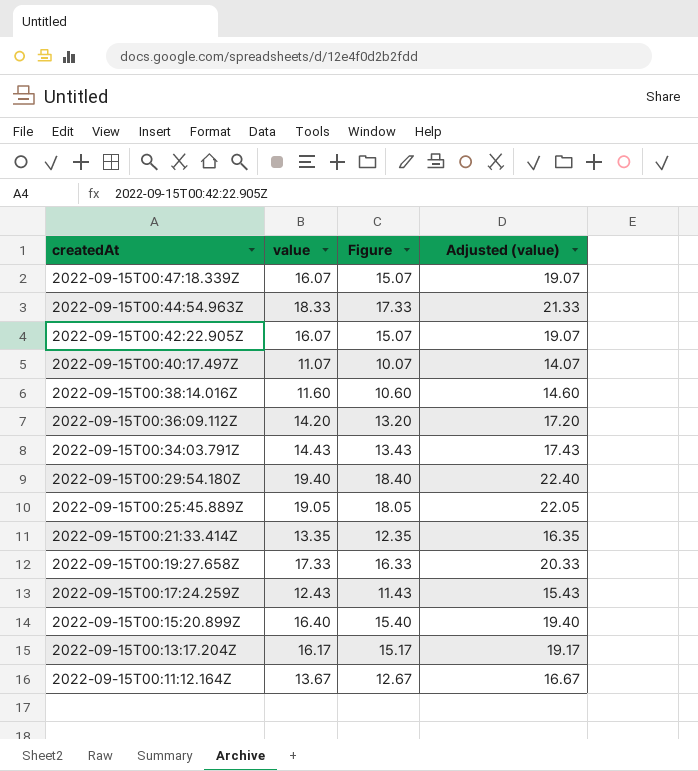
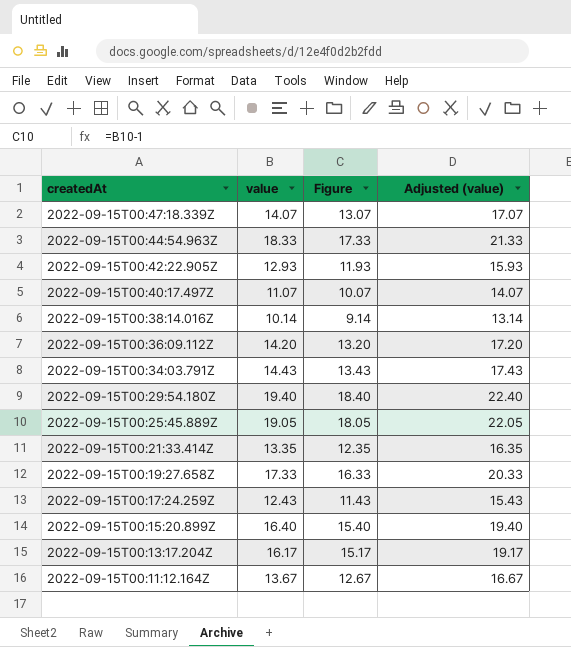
2022-09-15T00:47:18.339Z | value: 16.07 -> 14.07
2022-09-15T00:47:18.339Z | Figure: 15.07 -> 13.07
2022-09-15T00:47:18.339Z | Adjusted (value): 19.07 -> 17.07
2022-09-15T00:42:22.905Z | value: 16.07 -> 12.93
2022-09-15T00:42:22.905Z | Figure: 15.07 -> 11.93
2022-09-15T00:42:22.905Z | Adjusted (value): 19.07 -> 15.93
2022-09-15T00:38:14.016Z | value: 11.60 -> 10.14
2022-09-15T00:38:14.016Z | Figure: 10.60 -> 9.14
2022-09-15T00:38:14.016Z | Adjusted (value): 14.60 -> 13.14

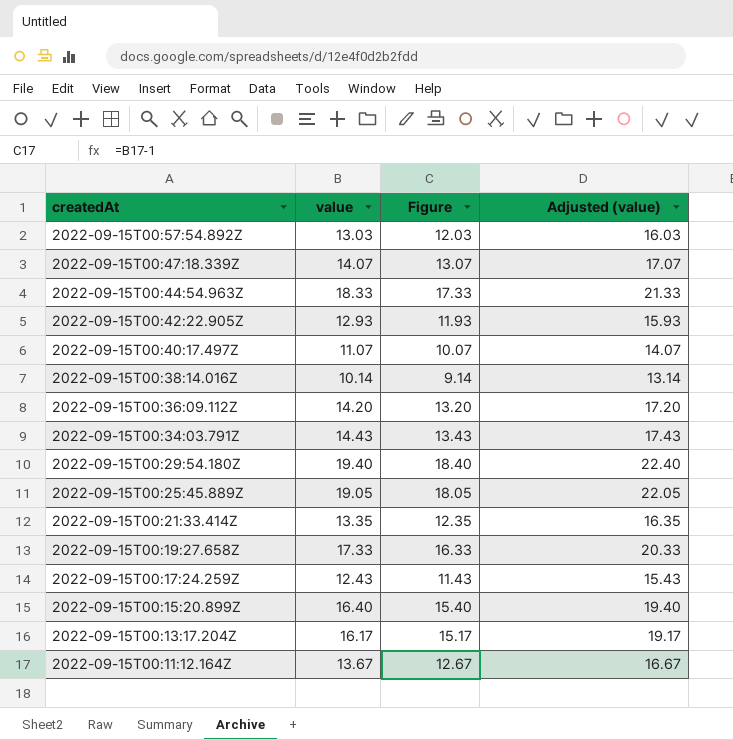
row 2022-09-15T00:57:54.892Z: none -> 13.03 | 12.03 | 16.03

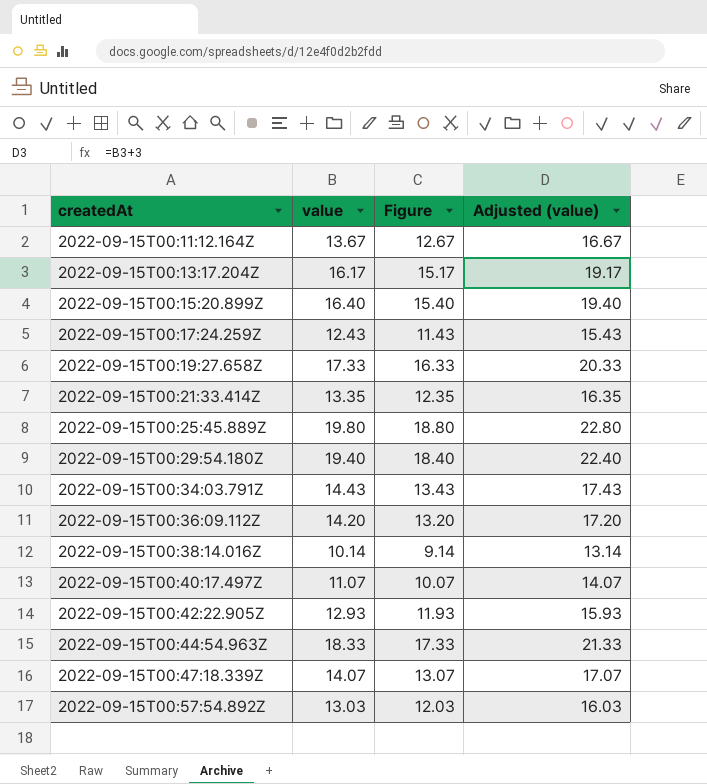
row order: createdAt descending -> createdAt ascending
2022-09-15T00:25:45.889Z | value: 19.05 -> 19.80
2022-09-15T00:25:45.889Z | Figure: 18.05 -> 18.80
2022-09-15T00:25:45.889Z | Adjusted (value): 22.05 -> 22.80

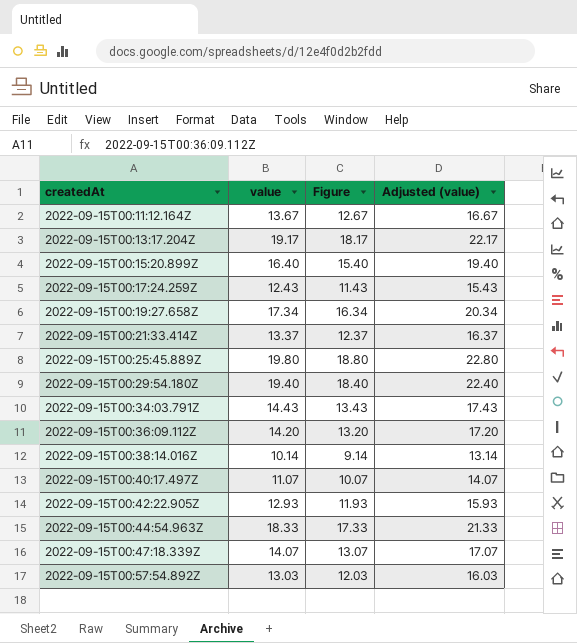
2022-09-15T00:13:17.204Z | value: 16.17 -> 19.17
2022-09-15T00:13:17.204Z | Figure: 15.17 -> 18.17
2022-09-15T00:13:17.204Z | Adjusted (value): 19.17 -> 22.17
2022-09-15T00:19:27.658Z | value: 17.33 -> 17.34
2022-09-15T00:19:27.658Z | Figure: 16.33 -> 16.34
2022-09-15T00:19:27.658Z | Adjusted (value): 20.33 -> 20.34
2022-09-15T00:21:33.414Z | value: 13.35 -> 13.37
2022-09-15T00:21:33.414Z | Figure: 12.35 -> 12.37
2022-09-15T00:21:33.414Z | Adjusted (value): 16.35 -> 16.37

